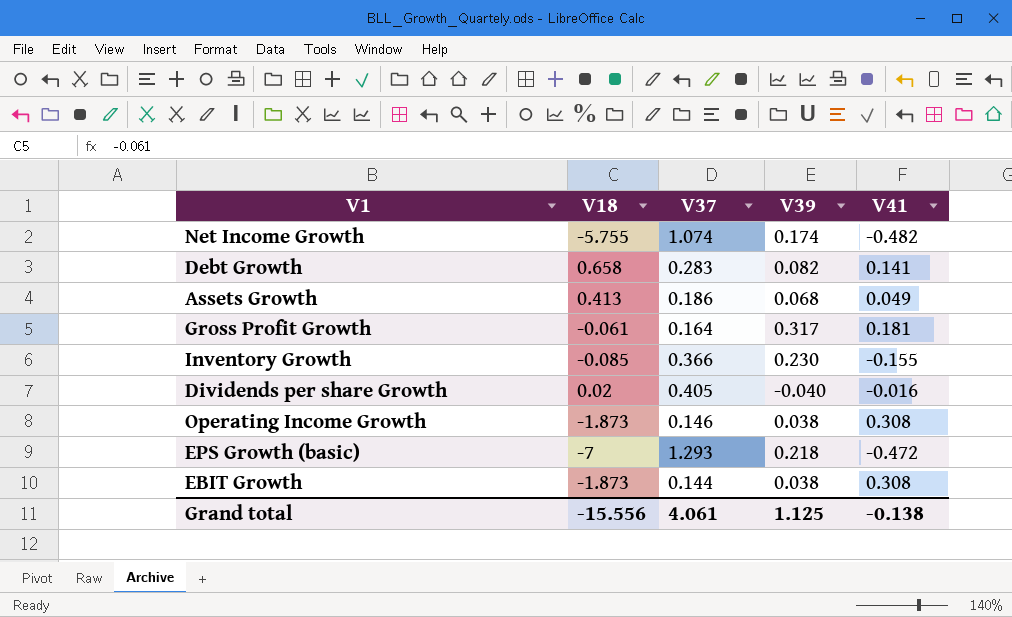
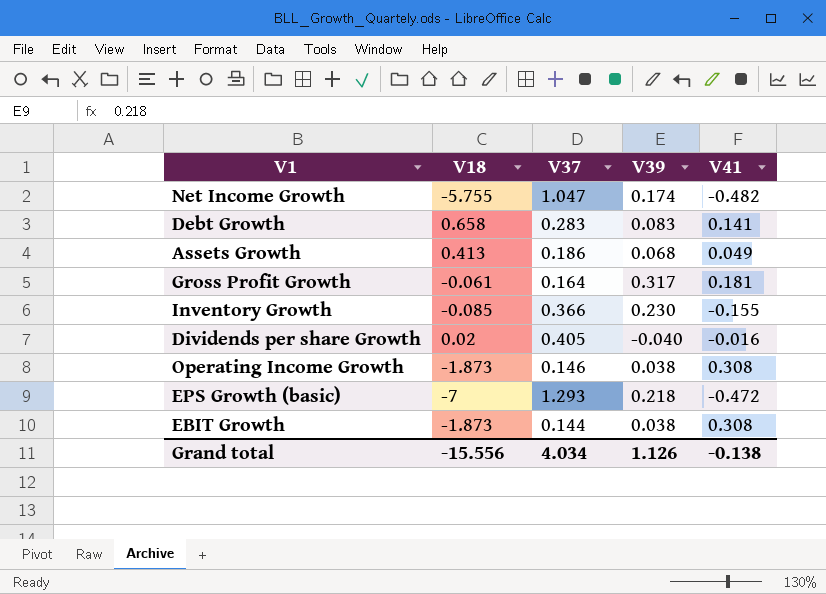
Net Income Growth | V37: 1.074 -> 1.047
Debt Growth | V39: 0.082 -> 0.083
Grand total | V37: 4.061 -> 4.034
Grand total | V39: 1.125 -> 1.126

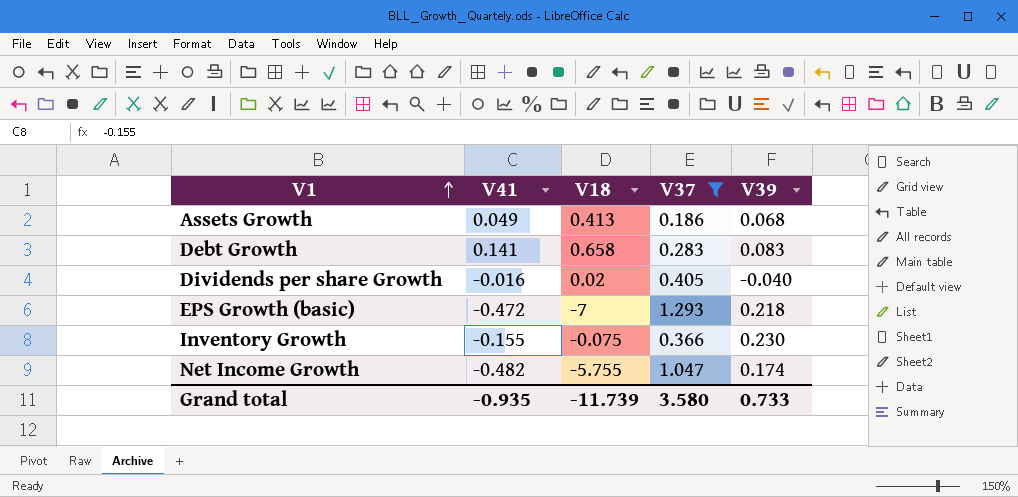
filter: none -> V37 >= 0.186
row order: none -> V1 ascending
column V41 | position: 5 -> 2
Inventory Growth | V18: -0.085 -> -0.075
Grand total | V41: -0.138 -> -0.935
Grand total | V18: -15.556 -> -11.739
Grand total | V37: 4.034 -> 3.580
Grand total | V39: 1.126 -> 0.733

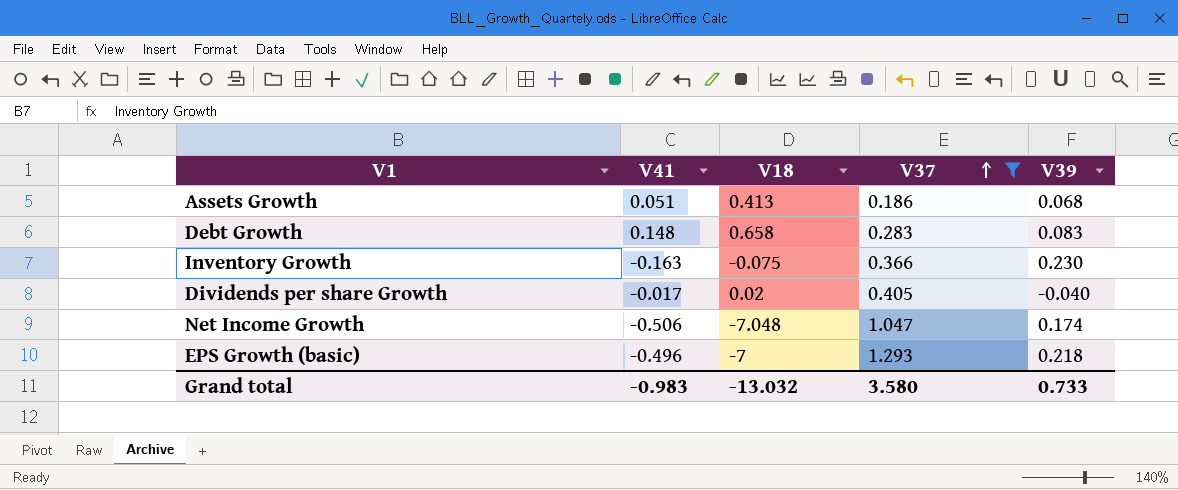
row order: V1 ascending -> V37 ascending
Assets Growth | V41: 0.049 -> 0.051
Debt Growth | V41: 0.141 -> 0.148
Inventory Growth | V41: -0.155 -> -0.163
Dividends per share Growth | V41: -0.016 -> -0.017
Net Income Growth | V41: -0.482 -> -0.506
Net Income Growth | V18: -5.755 -> -7.048
EPS Growth (basic) | V41: -0.472 -> -0.496
Grand total | V41: -0.935 -> -0.983
Grand total | V18: -11.739 -> -13.032

